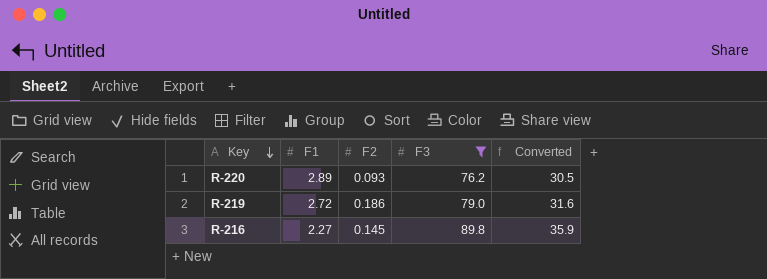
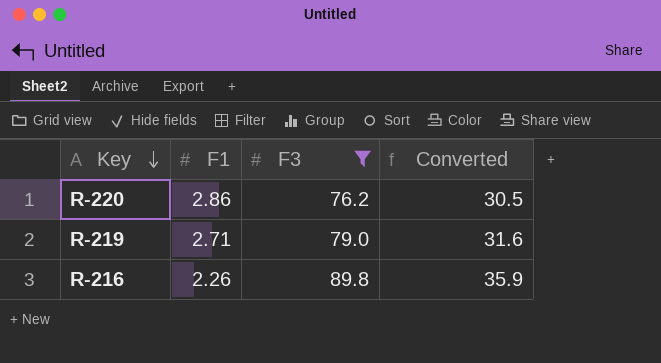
column F2 | position: 3 -> none
R-220 | F1: 2.89 -> 2.86
R-219 | F1: 2.72 -> 2.71
R-216 | F1: 2.27 -> 2.26

